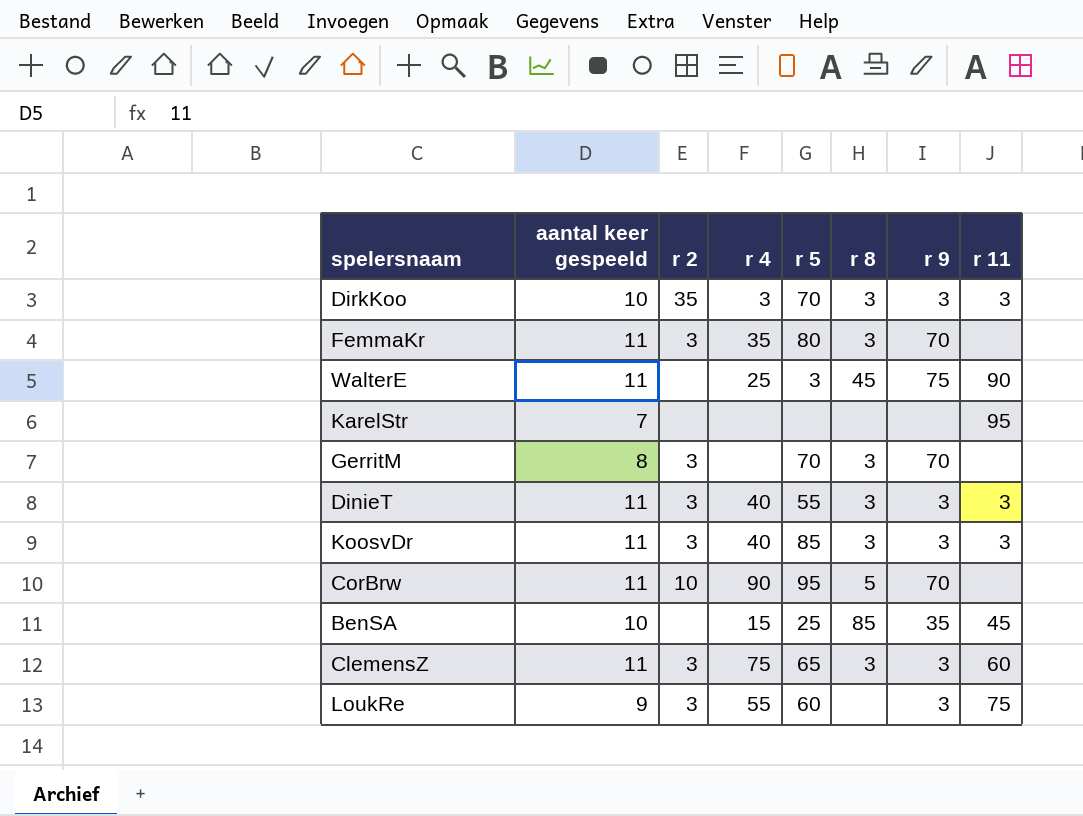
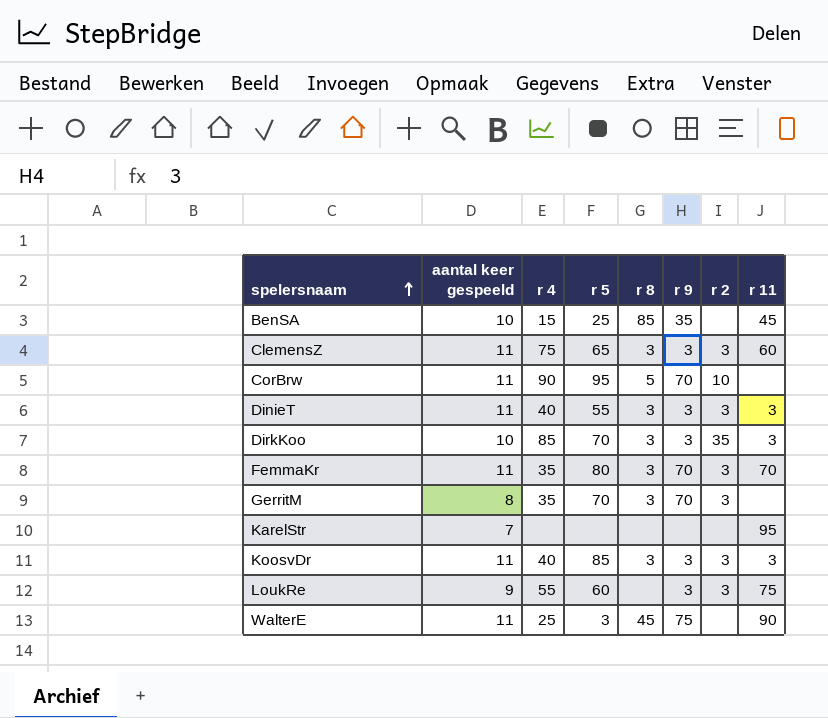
row order: none -> spelersnaam ascending
column r 2 | position: 3 -> 7
DirkKoo | r 4: 3 -> 85
FemmaKr | r 11: none -> 70
GerritM | r 4: none -> 35

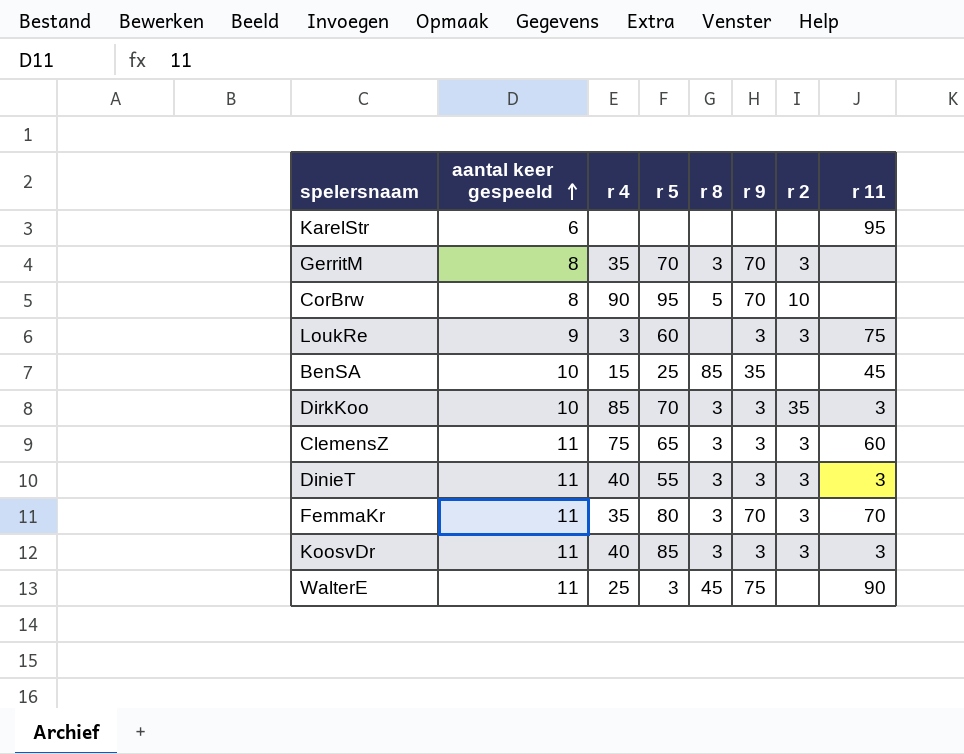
row order: spelersnaam ascending -> aantal keer gespeeld ascending
KarelStr | aantal keer gespeeld: 7 -> 6
CorBrw | aantal keer gespeeld: 11 -> 8
LoukRe | r 4: 55 -> 3

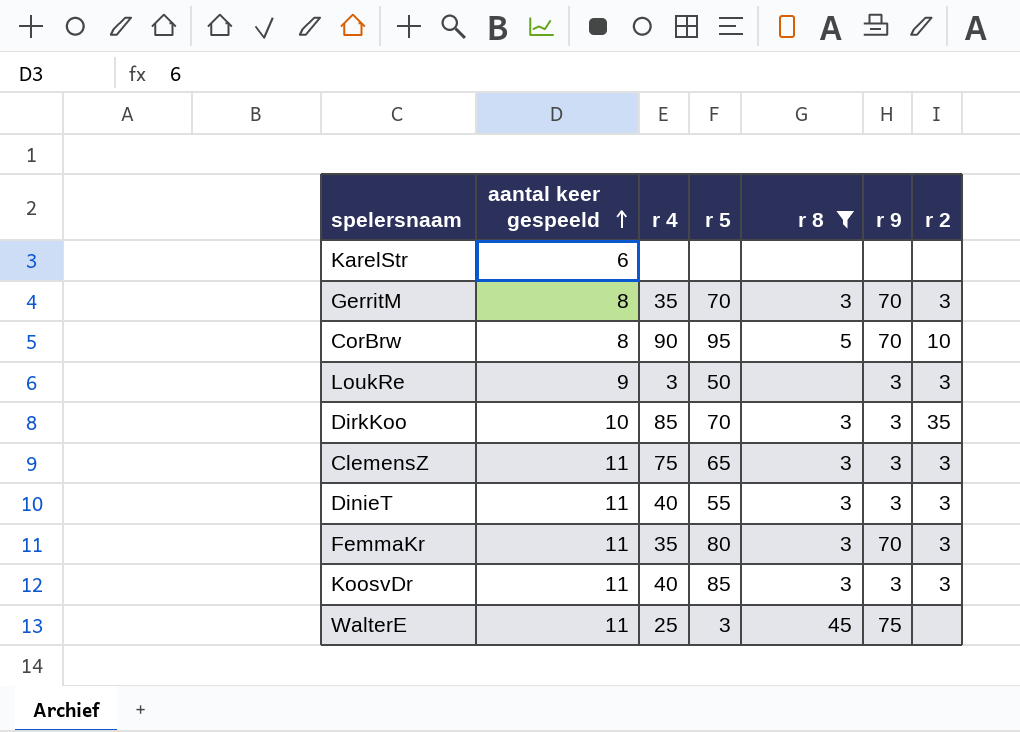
filter: none -> r 8 != 85
column r 11 | position: 8 -> none
LoukRe | r 5: 60 -> 50

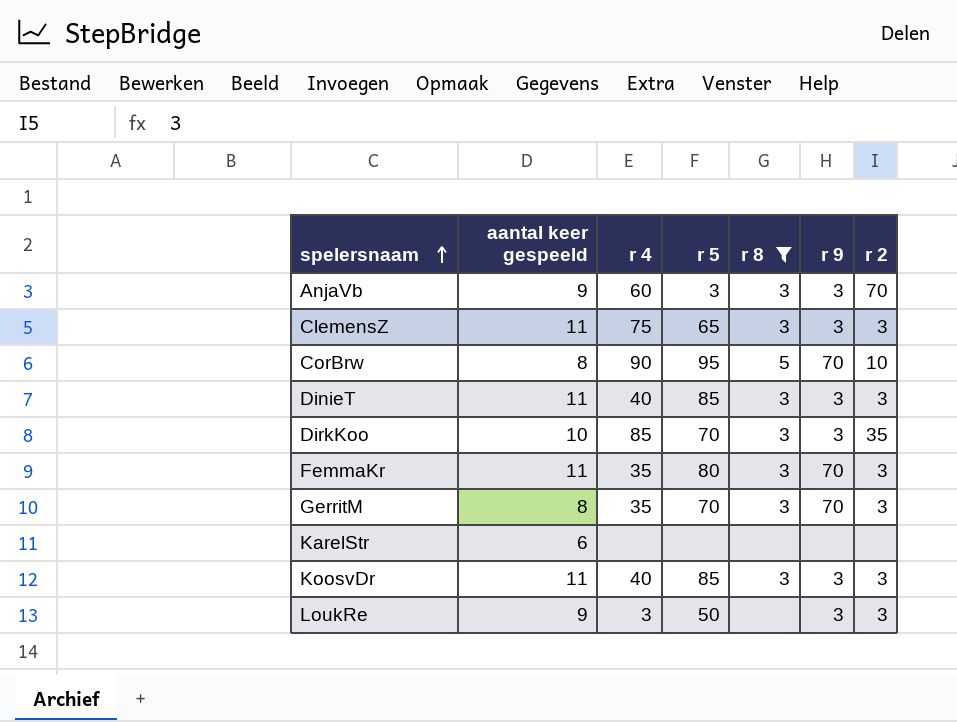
row order: aantal keer gespeeld ascending -> spelersnaam ascending
row WalterE: 11 | 25 | 3 | 45 | 75 | none -> none
row AnjaVb: none -> 9 | 60 | 3 | 3 | 3 | 70
DinieT | r 5: 55 -> 85

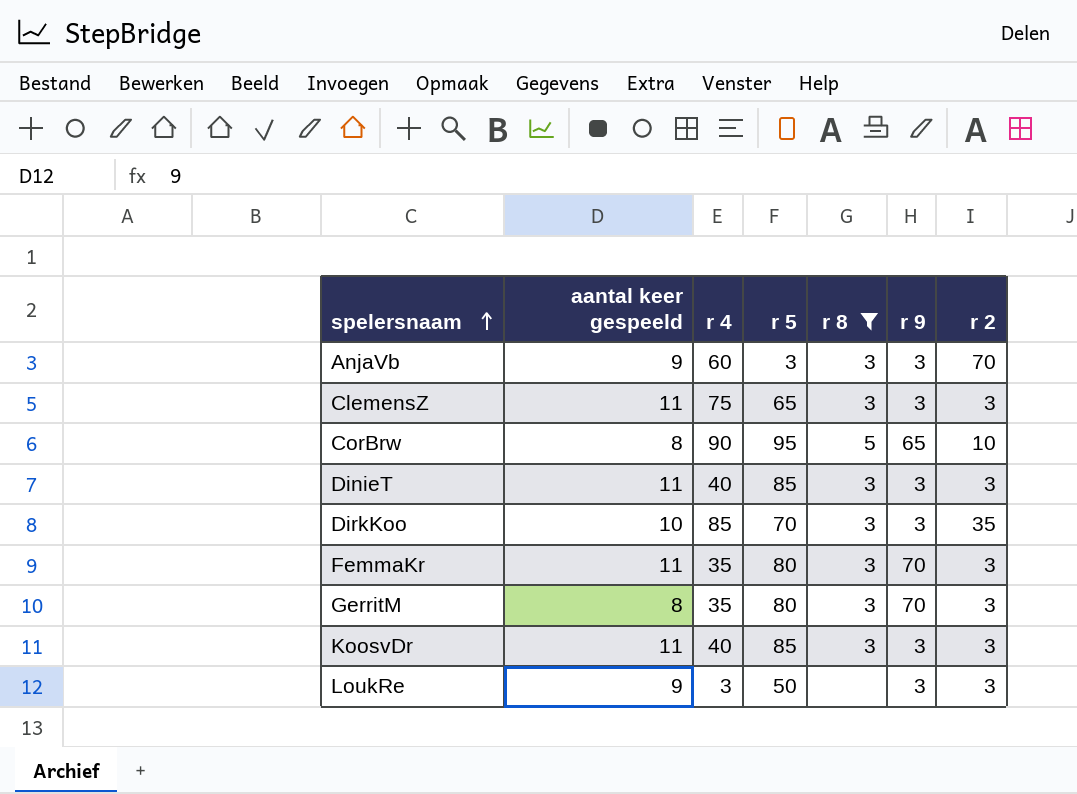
row KarelStr: 6 | none | none | none | none | none -> none
CorBrw | r 9: 70 -> 65
GerritM | r 5: 70 -> 80

